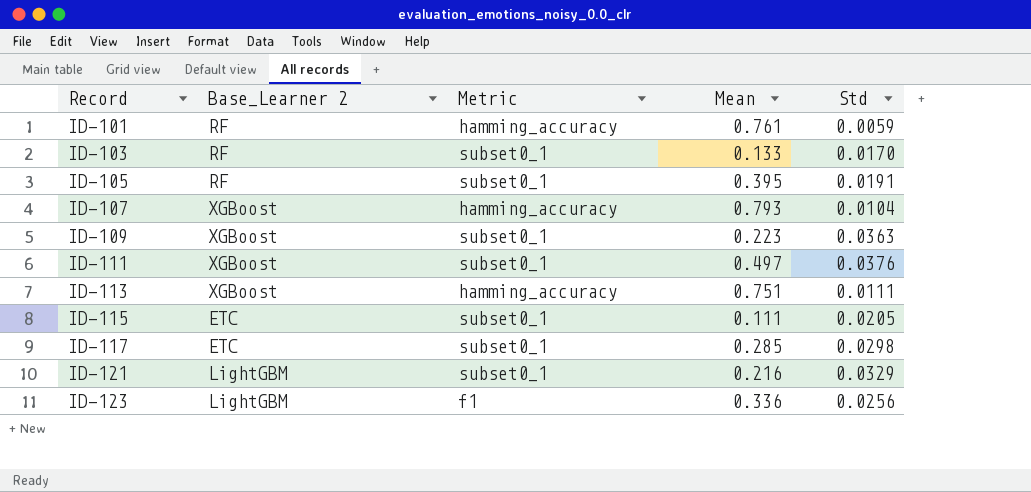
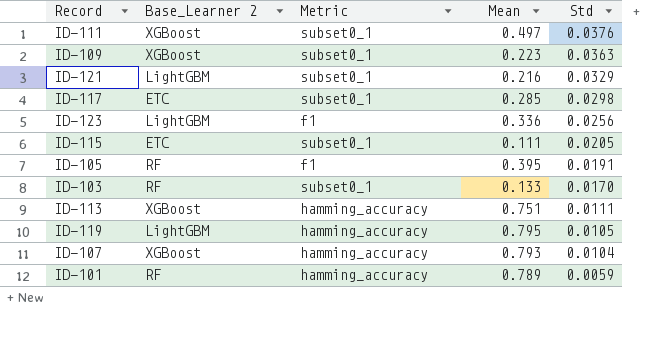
row order: Record ascending -> Std descending
ID-105 | Metric: subset0_1 -> f1
row ID-119: none -> LightGBM | hamming_accuracy | 0.795 | 0.0105
ID-101 | Mean: 0.761 -> 0.789

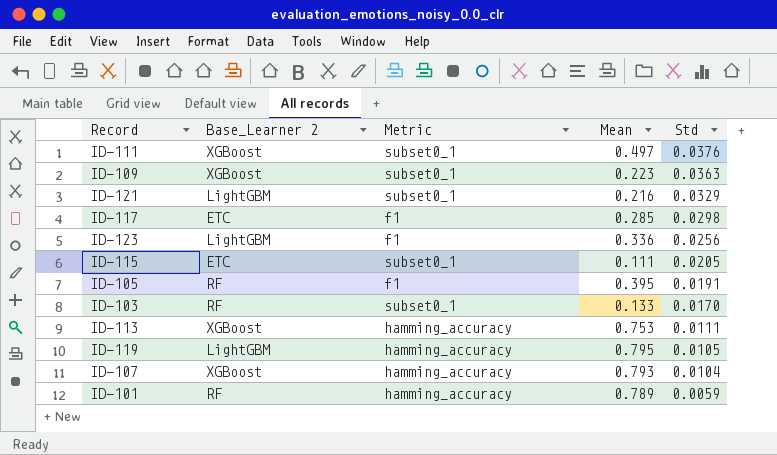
ID-117 | Metric: subset0_1 -> f1
ID-113 | Mean: 0.751 -> 0.753

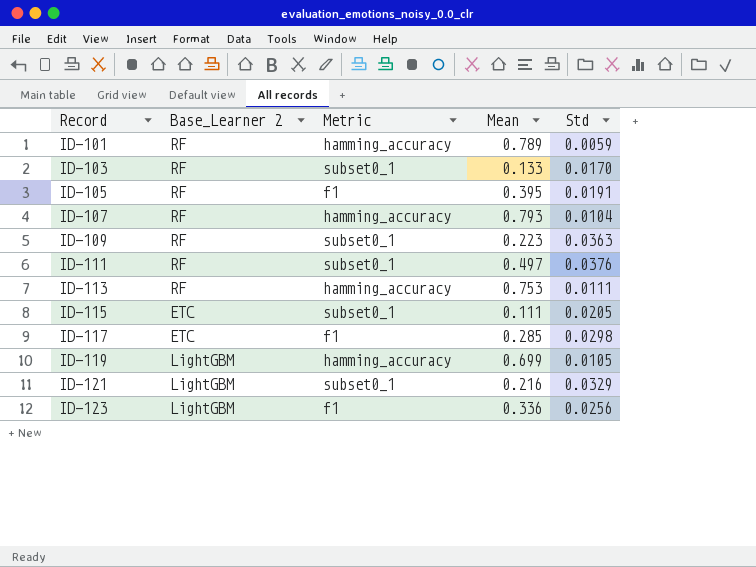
row order: Std descending -> Record ascending
ID-107 | Base_Learner 2: XGBoost -> RF
ID-109 | Base_Learner 2: XGBoost -> RF
ID-111 | Base_Learner 2: XGBoost -> RF
ID-113 | Base_Learner 2: XGBoost -> RF
ID-119 | Mean: 0.795 -> 0.699

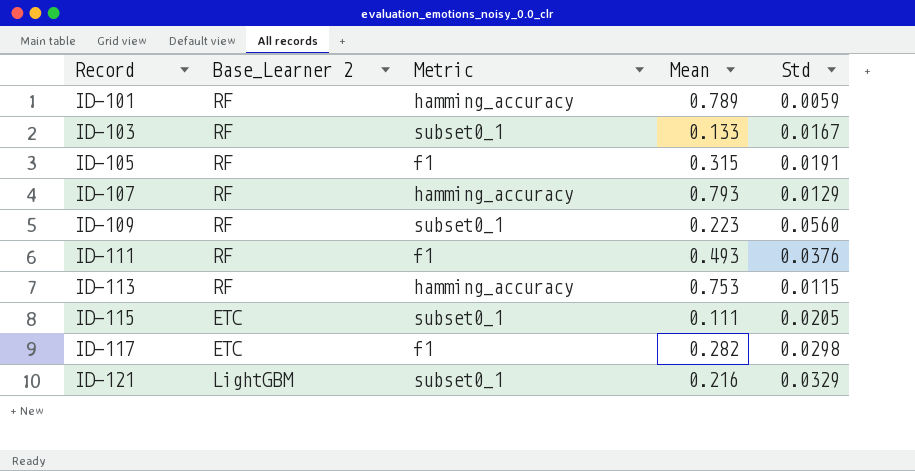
row ID-119: LightGBM | hamming_accuracy | 0.699 | 0.0105 -> none
row ID-123: LightGBM | f1 | 0.336 | 0.0256 -> none
ID-103 | Std: 0.0170 -> 0.0167
ID-105 | Mean: 0.395 -> 0.315
ID-107 | Std: 0.0104 -> 0.0129
ID-109 | Std: 0.0363 -> 0.0560
ID-111 | Metric: subset0_1 -> f1
ID-111 | Mean: 0.497 -> 0.493
ID-113 | Std: 0.0111 -> 0.0115
ID-117 | Mean: 0.285 -> 0.282

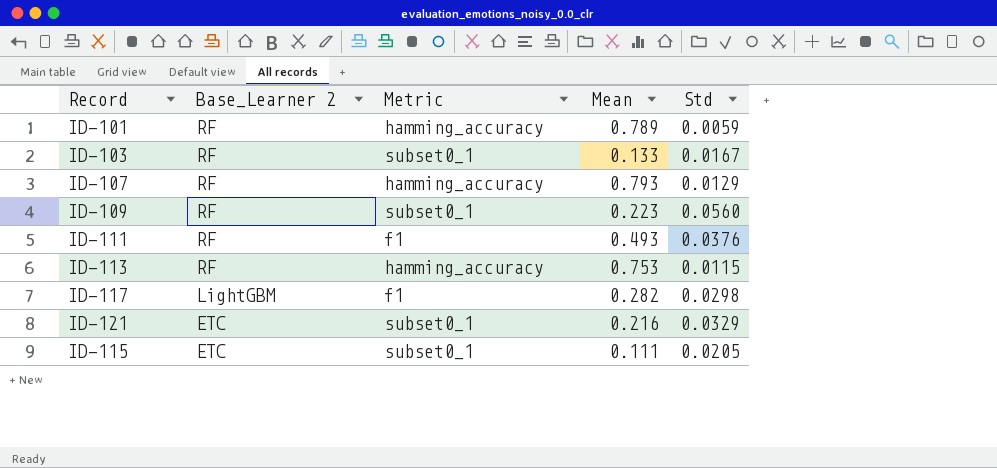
row order: Record ascending -> Base_Learner 2 descending
row ID-105: RF | f1 | 0.315 | 0.0191 -> none
ID-117 | Base_Learner 2: ETC -> LightGBM
ID-121 | Base_Learner 2: LightGBM -> ETC

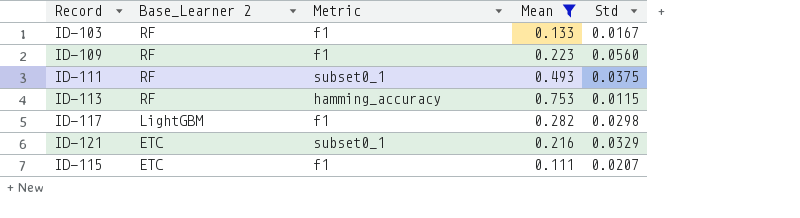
filter: none -> Mean <= 0.753
ID-103 | Metric: subset0_1 -> f1
ID-109 | Metric: subset0_1 -> f1
ID-111 | Metric: f1 -> subset0_1
ID-111 | Std: 0.0376 -> 0.0375
ID-115 | Metric: subset0_1 -> f1
ID-115 | Std: 0.0205 -> 0.0207

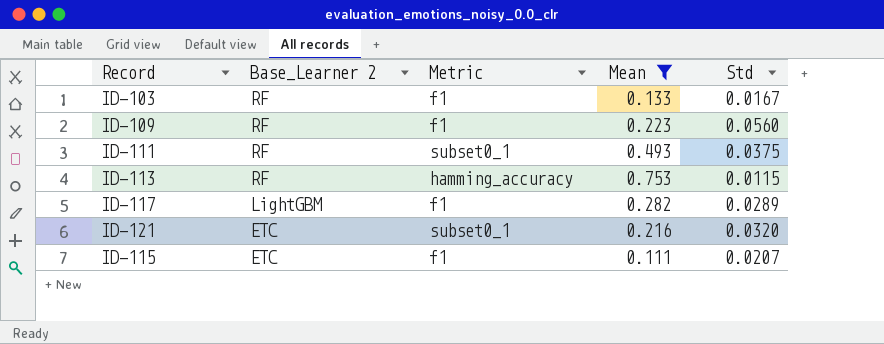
ID-117 | Std: 0.0298 -> 0.0289
ID-121 | Std: 0.0329 -> 0.0320

